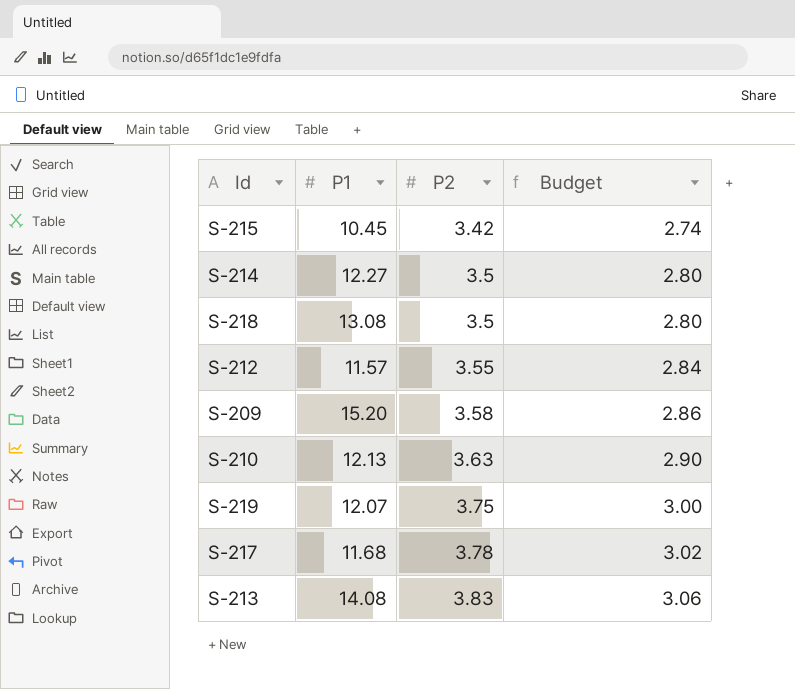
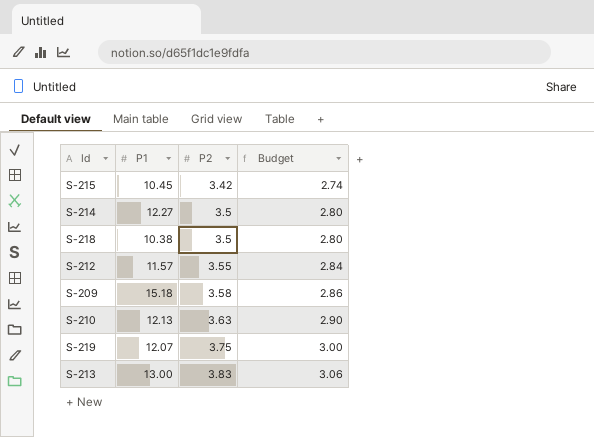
row S-217: 11.68 | 3.78 | 3.02 -> none
S-218 | P1: 13.08 -> 10.38
S-209 | P1: 15.20 -> 15.18
S-213 | P1: 14.08 -> 13.00

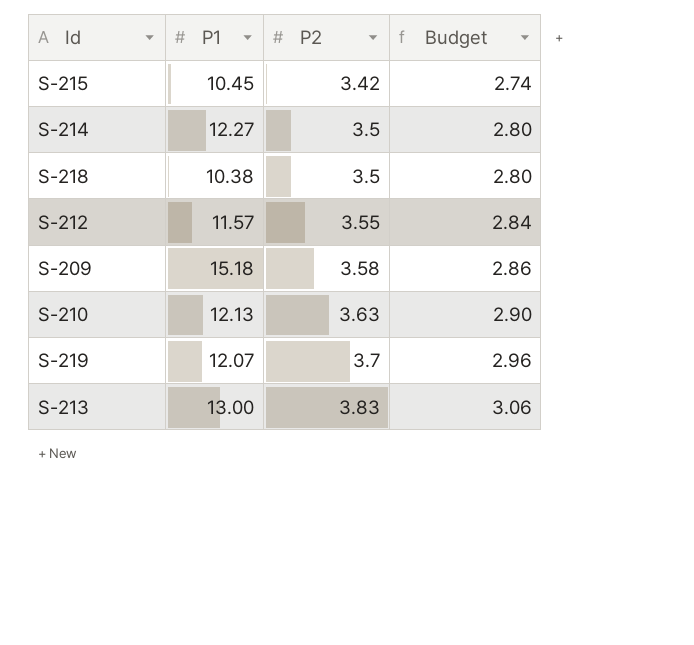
S-219 | P2: 3.75 -> 3.7
S-219 | Budget: 3.00 -> 2.96

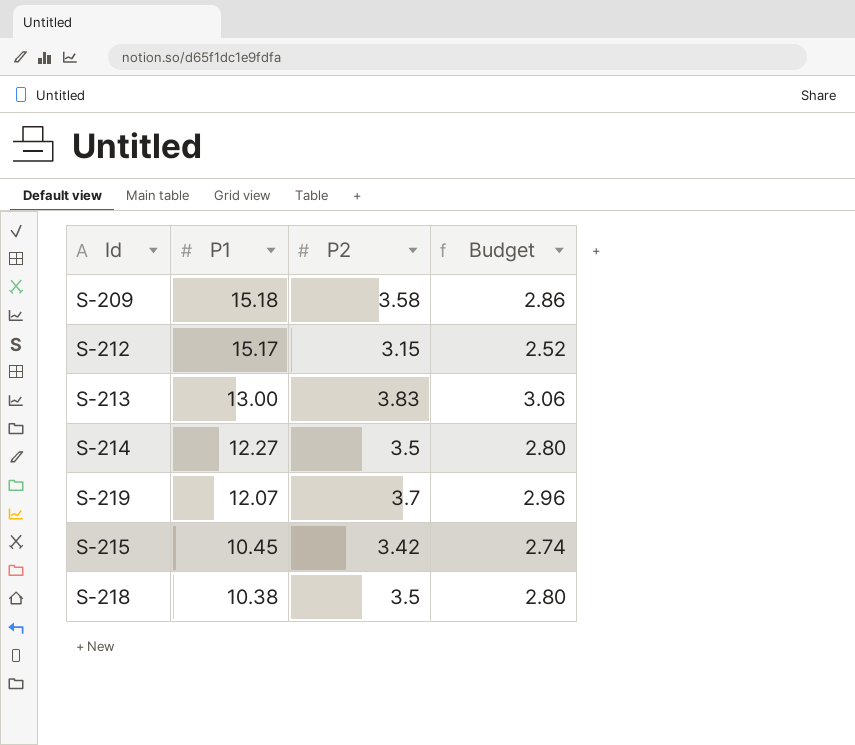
row order: P2 ascending -> P1 descending
row S-210: 12.13 | 3.63 | 2.90 -> none
S-212 | P1: 11.57 -> 15.17
S-212 | P2: 3.55 -> 3.15
S-212 | Budget: 2.84 -> 2.52

